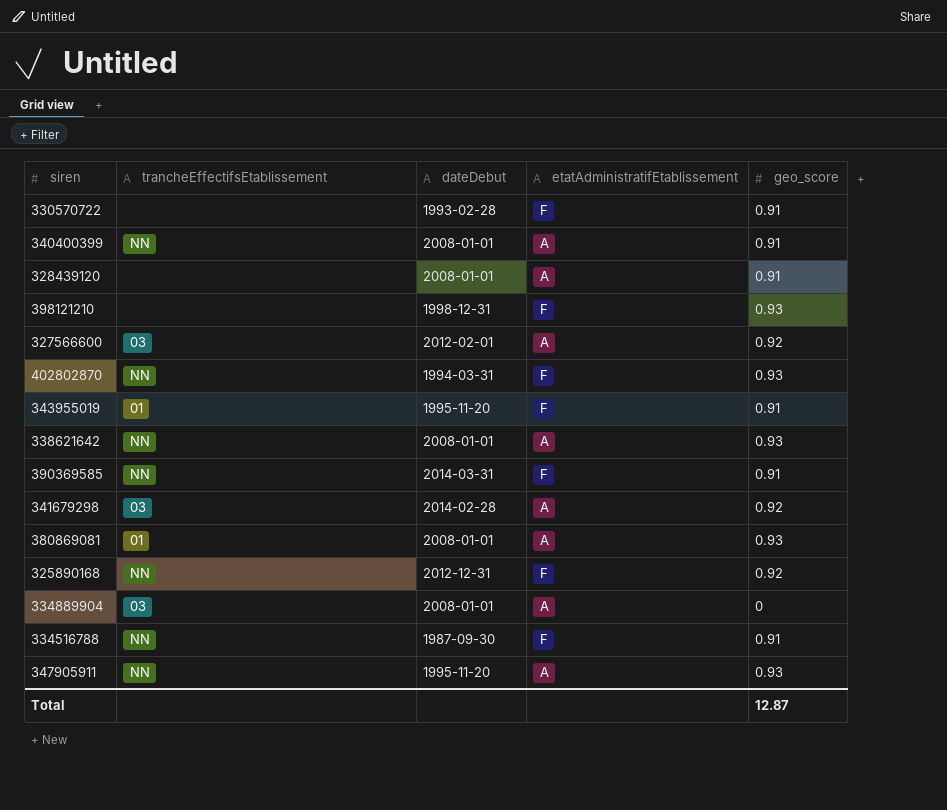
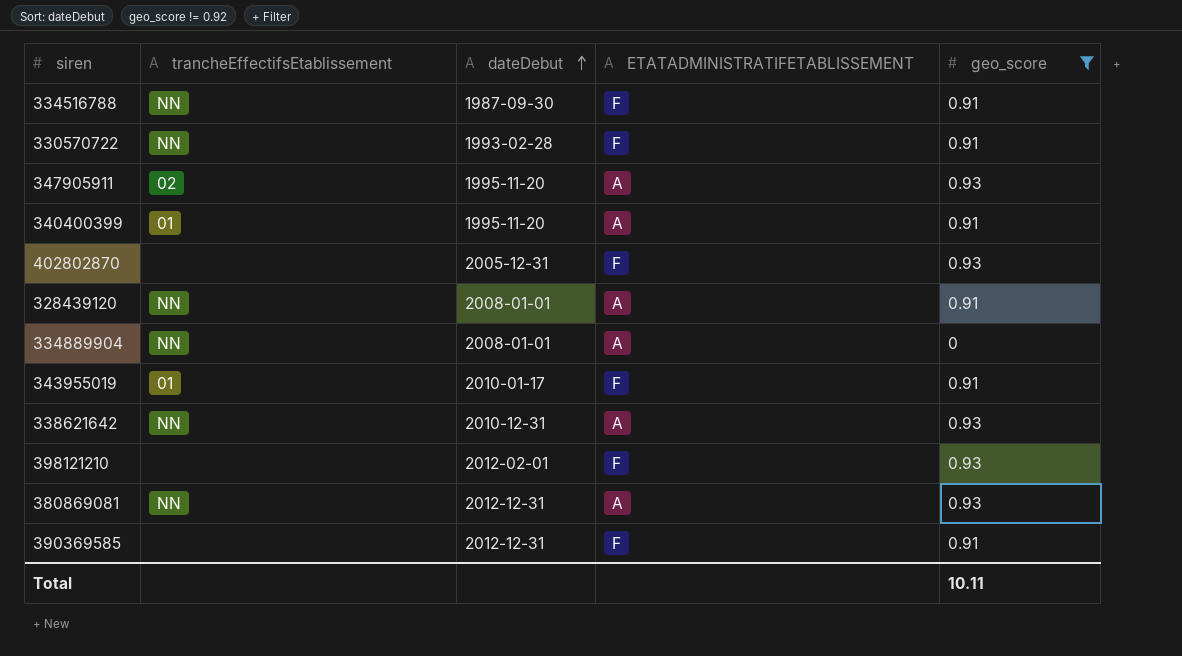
filter: none -> geo_score != 0.92
row order: none -> dateDebut ascending
column name: etatAdministratifEtablissement -> ETATADMINISTRATIFETABLISSEMENT
330570722 | trancheEffectifsEtablissement: none -> NN
347905911 | trancheEffectifsEtablissement: NN -> 02
340400399 | trancheEffectifsEtablissement: NN -> 01
340400399 | dateDebut: 2008-01-01 -> 1995-11-20
402802870 | trancheEffectifsEtablissement: NN -> none
402802870 | dateDebut: 1994-03-31 -> 2005-12-31
328439120 | trancheEffectifsEtablissement: none -> NN
334889904 | trancheEffectifsEtablissement: 03 -> NN
343955019 | dateDebut: 1995-11-20 -> 2010-01-17
338621642 | dateDebut: 2008-01-01 -> 2010-12-31
398121210 | dateDebut: 1998-12-31 -> 2012-02-01
380869081 | trancheEffectifsEtablissement: 01 -> NN
380869081 | dateDebut: 2008-01-01 -> 2012-12-31
390369585 | trancheEffectifsEtablissement: NN -> none
390369585 | dateDebut: 2014-03-31 -> 2012-12-31
Total | geo_score: 12.87 -> 10.11

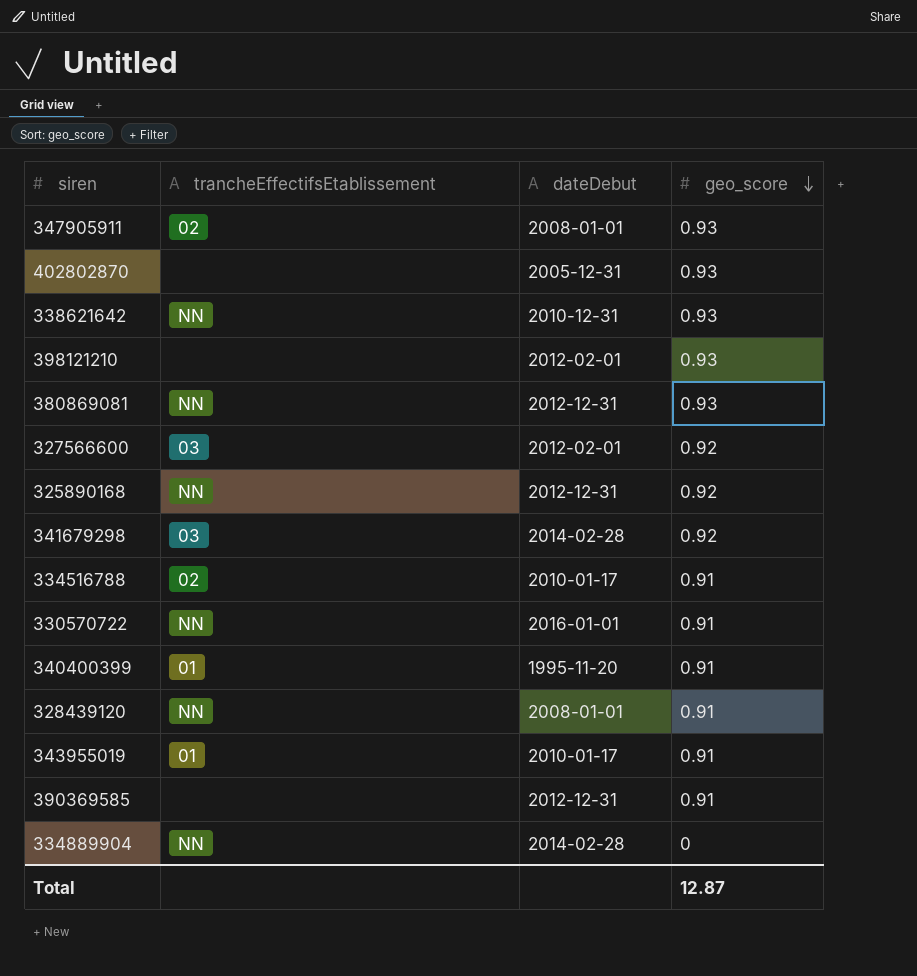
filter: geo_score != 0.92 -> none
row order: dateDebut ascending -> geo_score descending
column ETATADMINISTRATIFETABLISSEMENT | position: 4 -> none
347905911 | dateDebut: 1995-11-20 -> 2008-01-01
334516788 | trancheEffectifsEtablissement: NN -> 02
334516788 | dateDebut: 1987-09-30 -> 2010-01-17
330570722 | dateDebut: 1993-02-28 -> 2016-01-01
334889904 | dateDebut: 2008-01-01 -> 2014-02-28
Total | geo_score: 10.11 -> 12.87

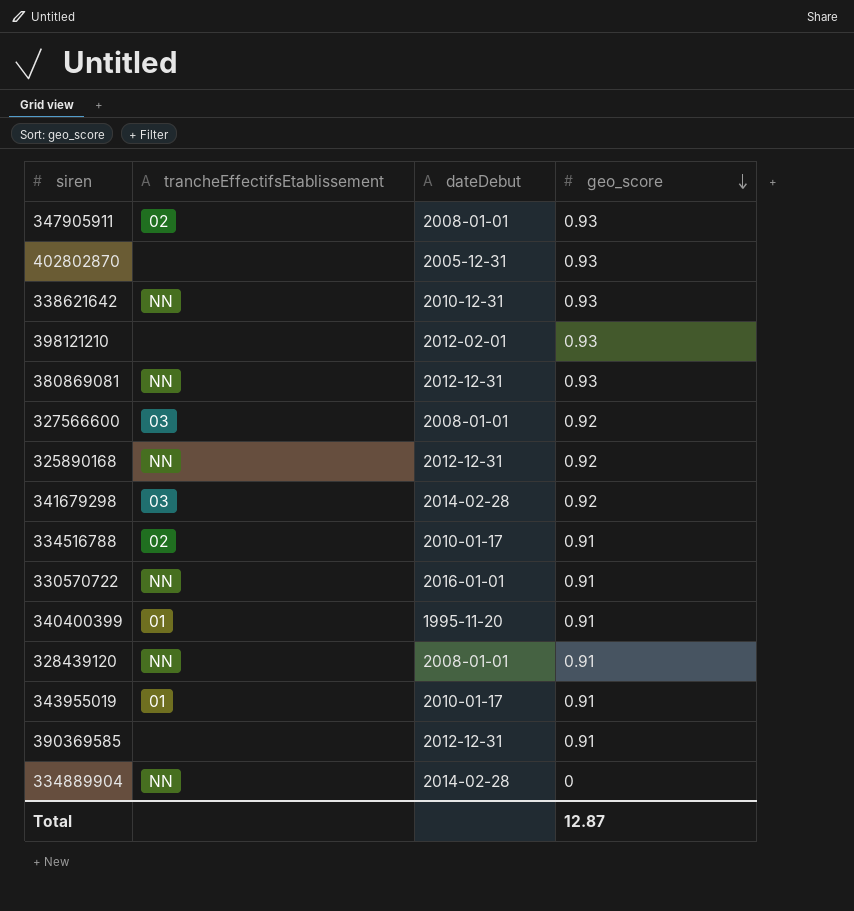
327566600 | dateDebut: 2012-02-01 -> 2008-01-01

